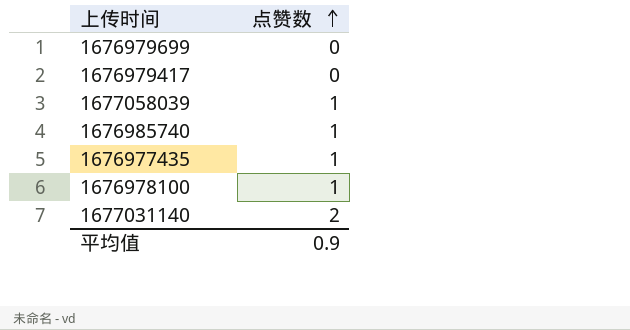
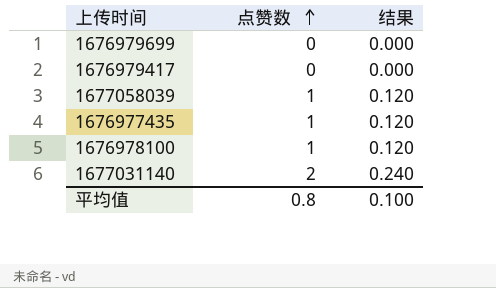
column 结果 | formula: none -> [点赞数] * 0.12
row 1676985740: 1 -> none
平均值 | 点赞数: 0.9 -> 0.8

